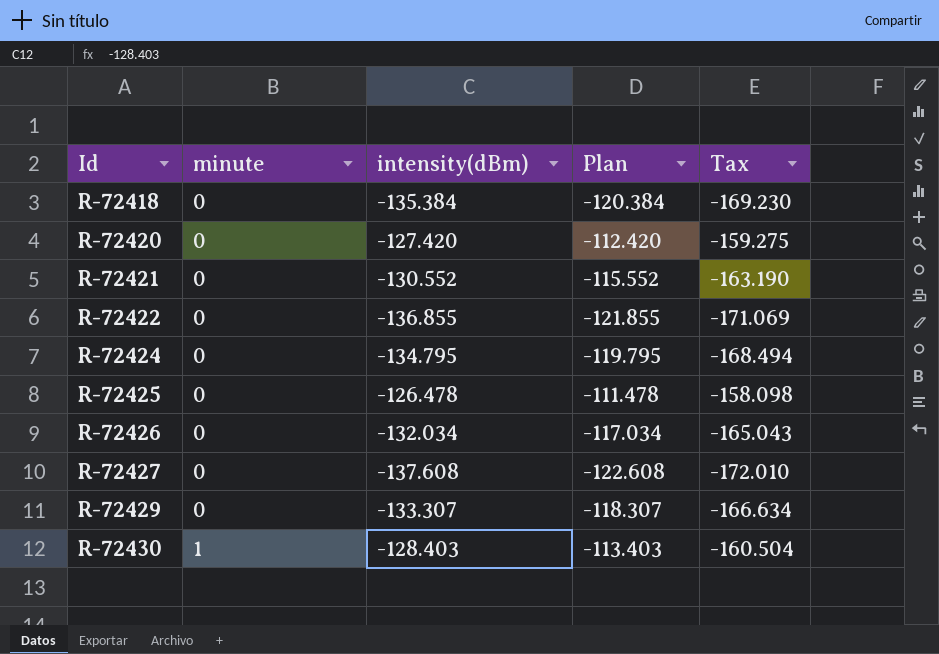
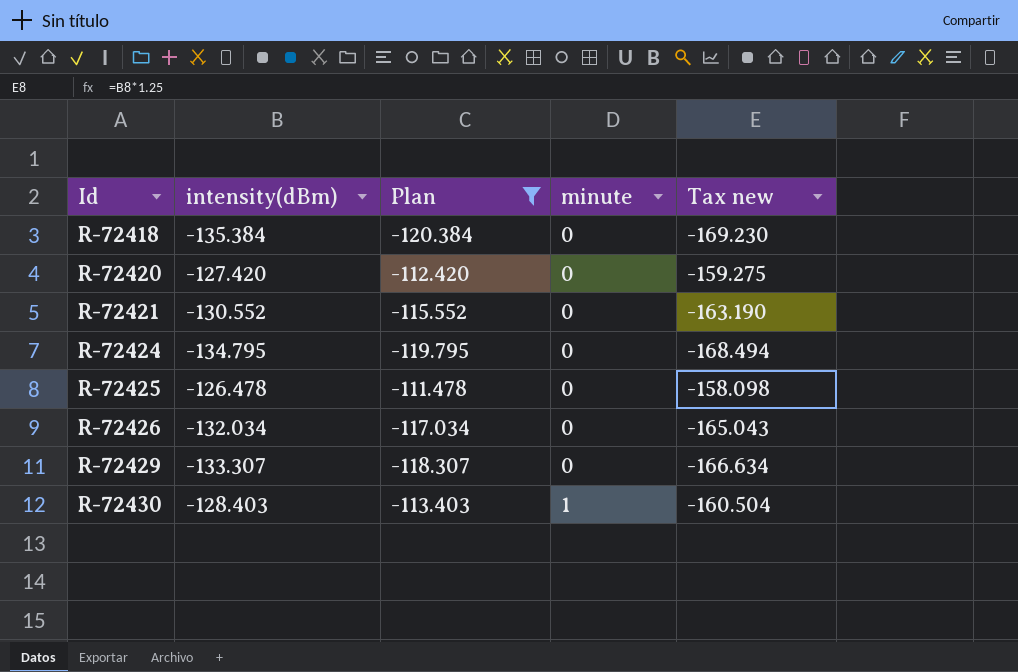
filter: none -> Plan >= -120.384
column minute | position: 2 -> 4
column name: Tax -> Tax new

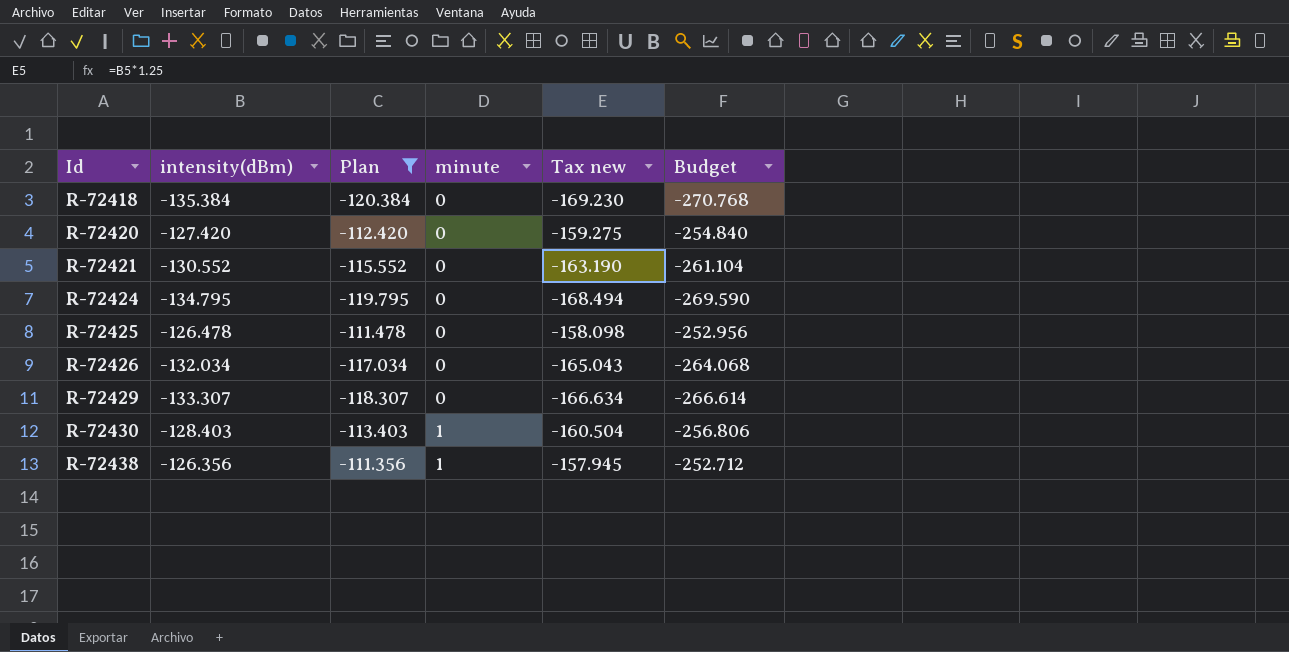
column Budget | formula: none -> [intensity(dBm)] * 2
row R-72438: none -> -126.356 | -111.356 | 1 | -157.945 | -252.712

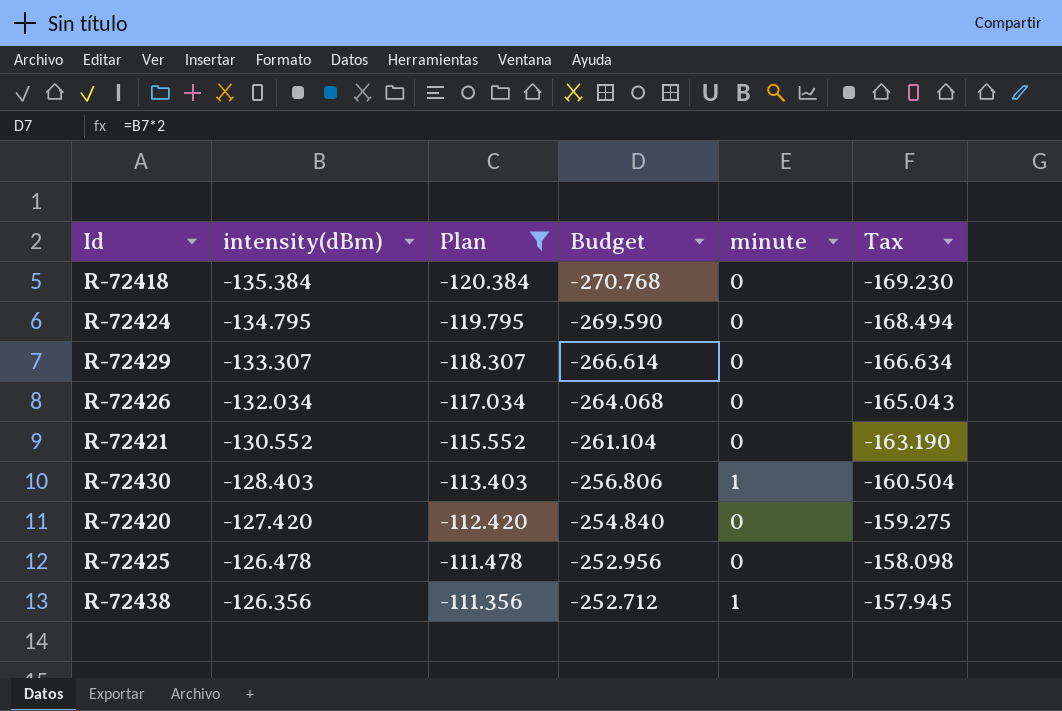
row order: Id ascending -> intensity(dBm) ascending
column Budget | position: 6 -> 4
column name: Tax new -> Tax

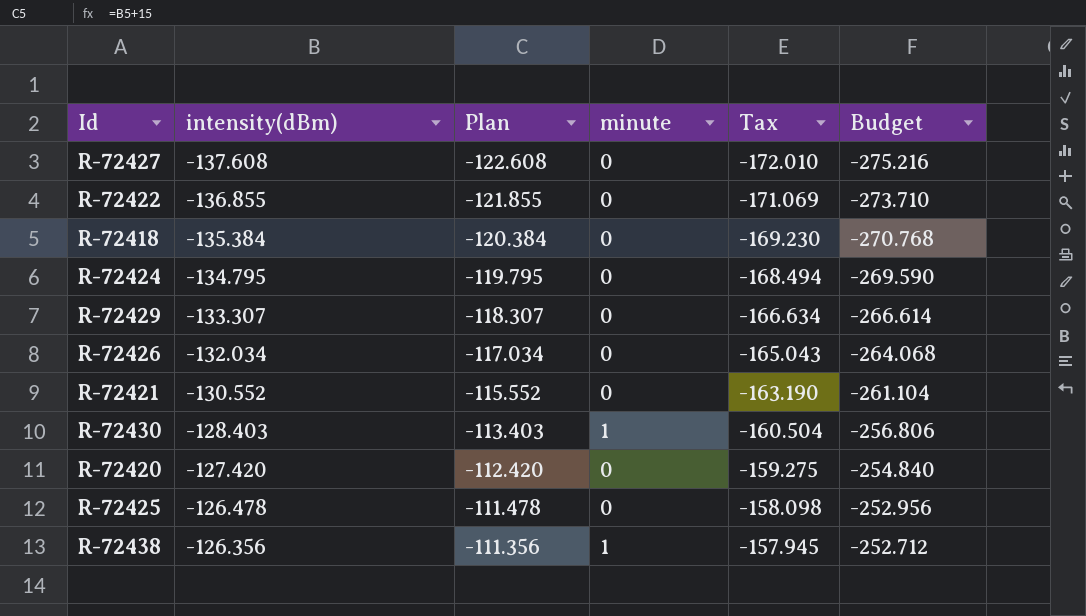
filter: Plan >= -120.384 -> none
column Budget | position: 4 -> 6

